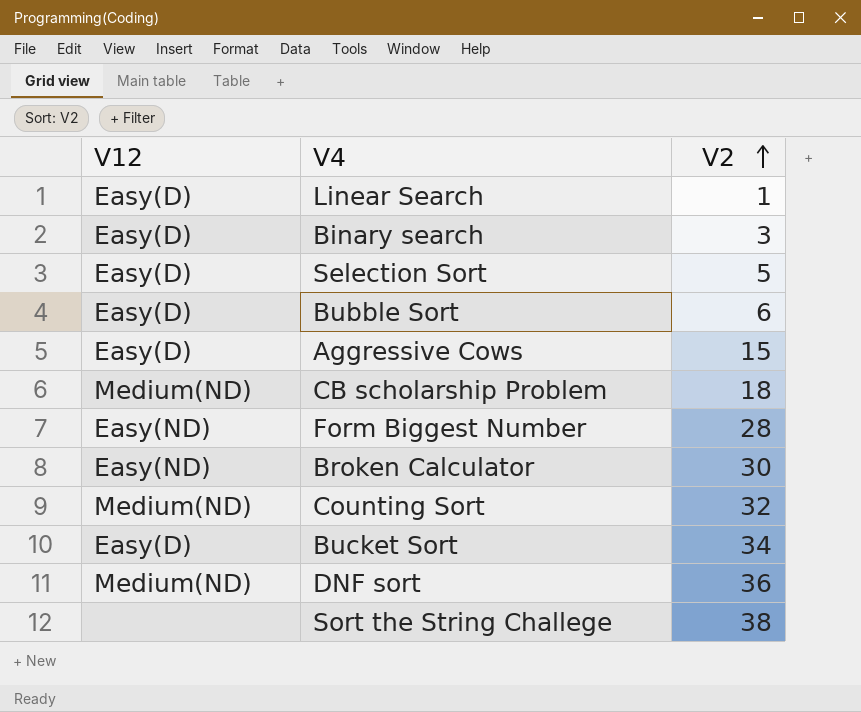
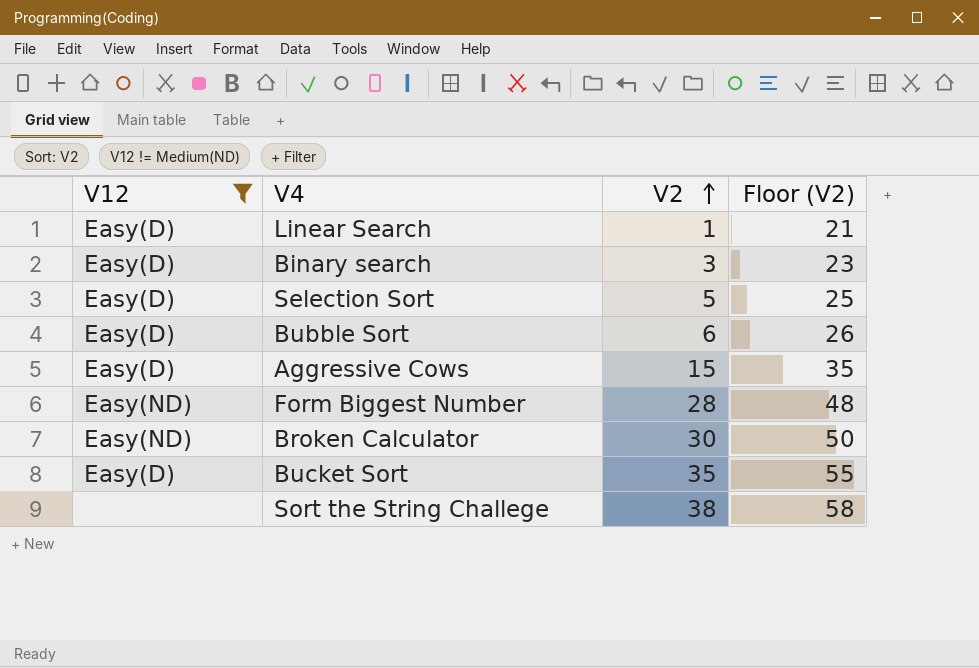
filter: none -> V12 != Medium(ND)
column Floor (V2) | formula: none -> [V2] + 20
Bucket Sort | V2: 34 -> 35

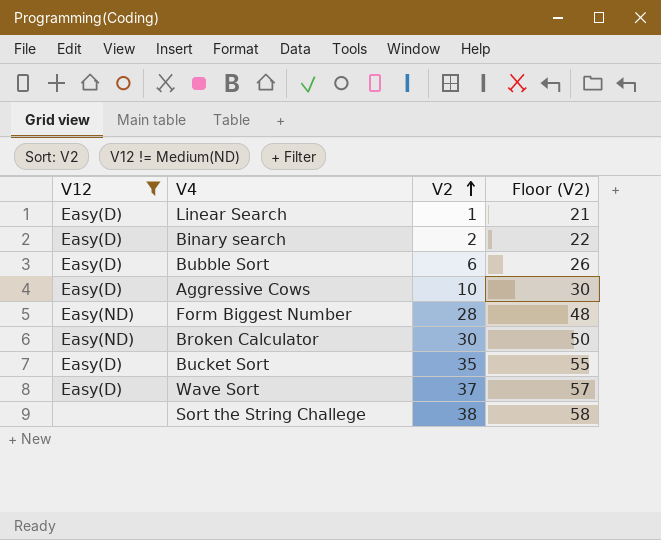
row Selection Sort: Easy(D) | 5 | 25 -> none
Binary search | V2: 3 -> 2
Binary search | Floor (V2): 23 -> 22
Aggressive Cows | V2: 15 -> 10
Aggressive Cows | Floor (V2): 35 -> 30
row Wave Sort: none -> Easy(D) | 37 | 57

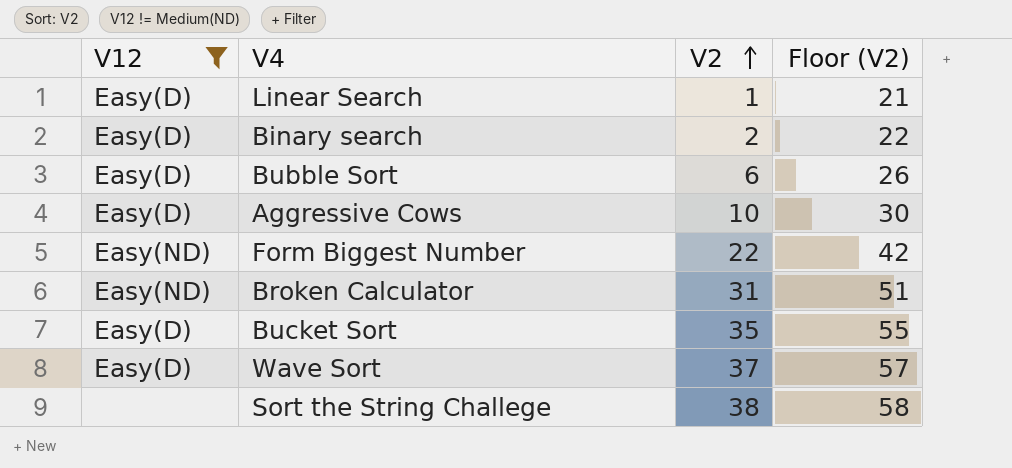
Form Biggest Number | V2: 28 -> 22
Form Biggest Number | Floor (V2): 48 -> 42
Broken Calculator | V2: 30 -> 31
Broken Calculator | Floor (V2): 50 -> 51

